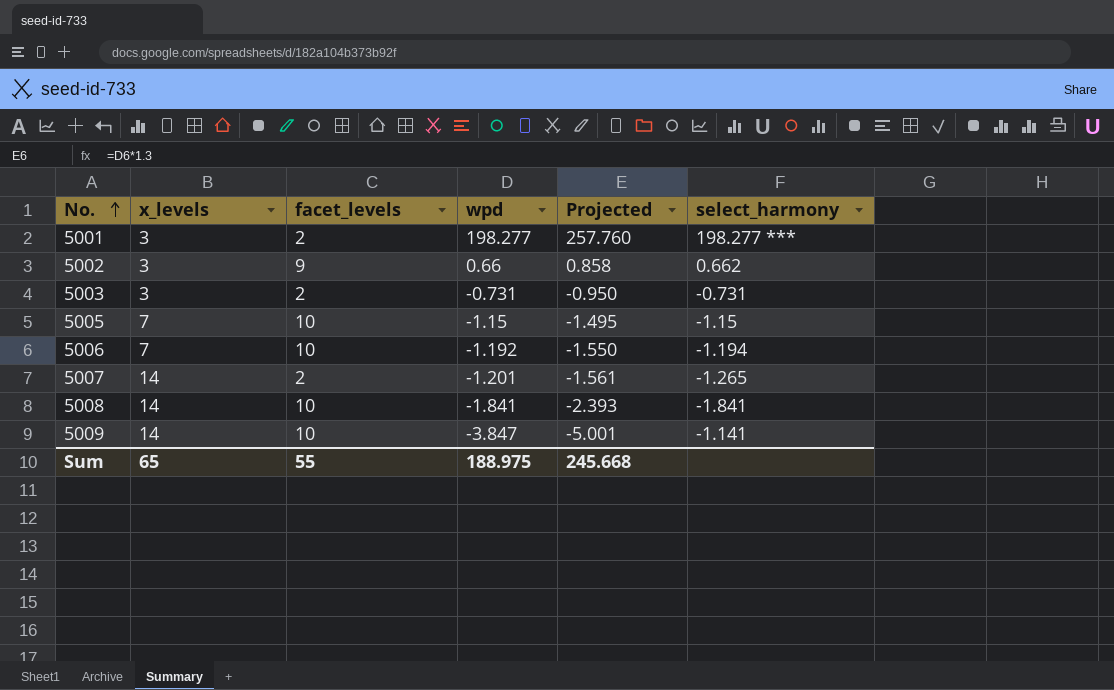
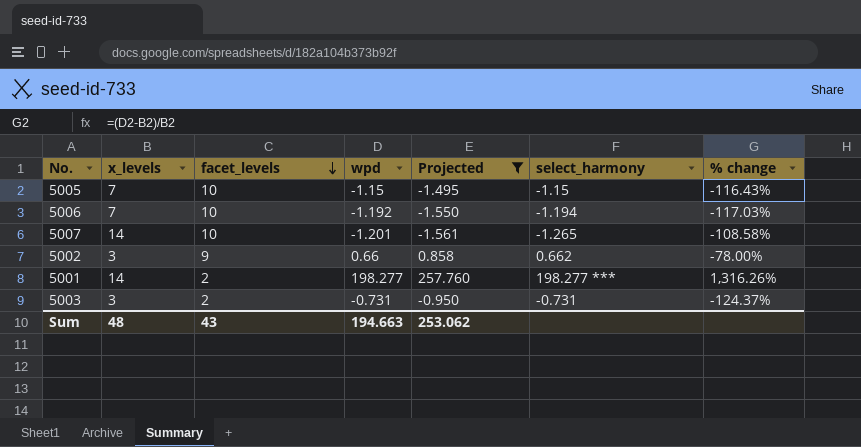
filter: none -> Projected >= -1.561
row order: No. ascending -> facet_levels descending
column % change | formula: none -> ([wpd] - [x_levels]) / [x_levels]
5007 | facet_levels: 2 -> 10
5001 | x_levels: 3 -> 14
Sum | x_levels: 65 -> 48
Sum | facet_levels: 55 -> 43
Sum | wpd: 188.975 -> 194.663
Sum | Projected: 245.668 -> 253.062

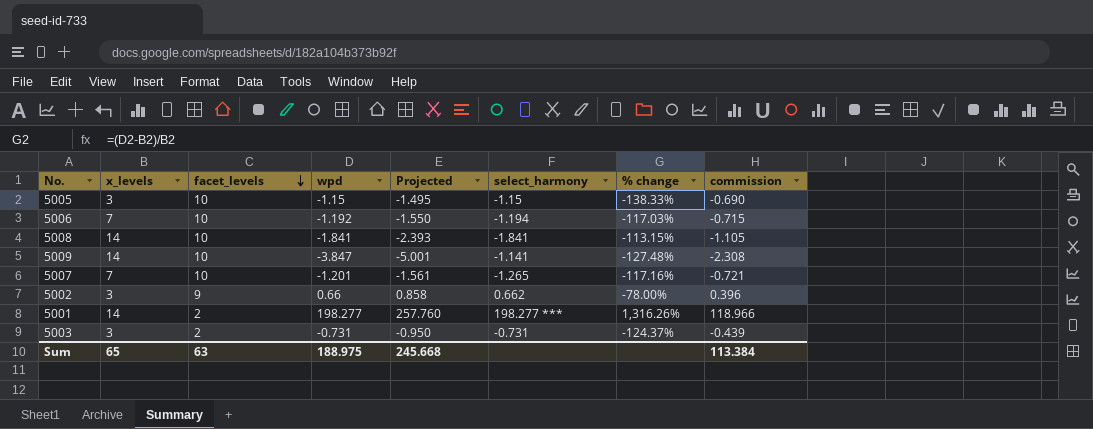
filter: Projected >= -1.561 -> none
column commission | formula: none -> [wpd] * 0.6
5005 | x_levels: 7 -> 3
5005 | % change: -116.43% -> -138.33%
5007 | x_levels: 14 -> 7
5007 | % change: -108.58% -> -117.16%
Sum | x_levels: 48 -> 65
Sum | facet_levels: 43 -> 63
Sum | wpd: 194.663 -> 188.975
Sum | Projected: 253.062 -> 245.668

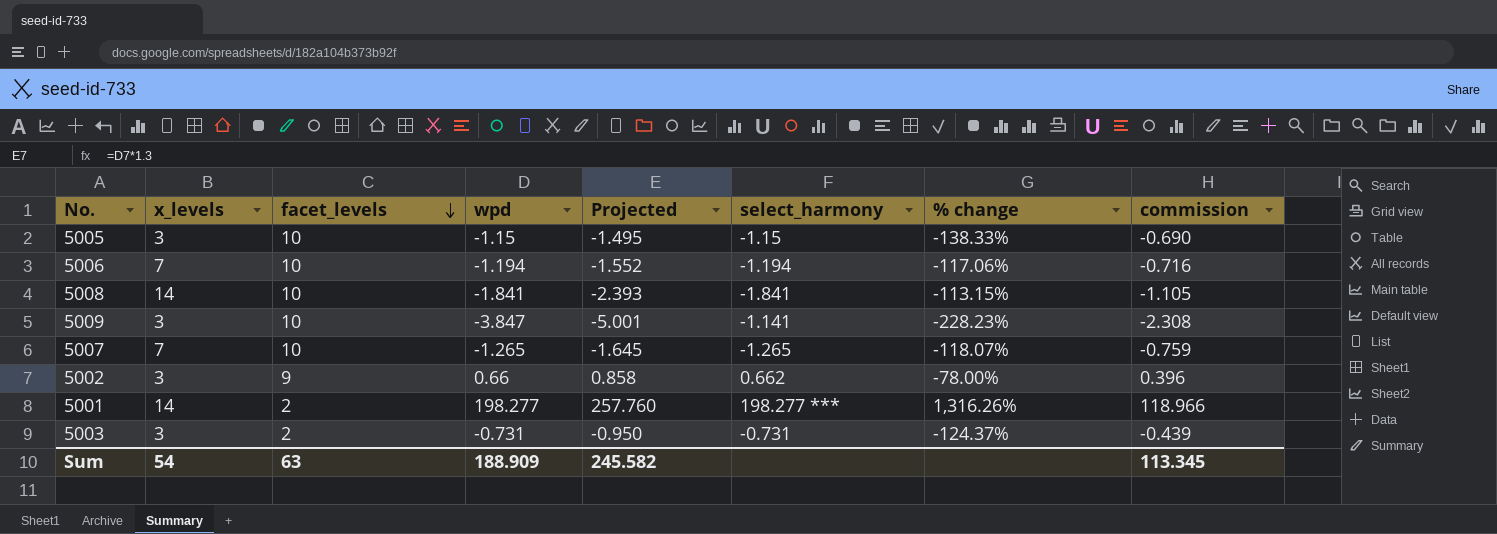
5006 | wpd: -1.192 -> -1.194
5006 | Projected: -1.550 -> -1.552
5006 | % change: -117.03% -> -117.06%
5006 | commission: -0.715 -> -0.716
5009 | x_levels: 14 -> 3
5009 | % change: -127.48% -> -228.23%
5007 | wpd: -1.201 -> -1.265
5007 | Projected: -1.561 -> -1.645
5007 | % change: -117.16% -> -118.07%
5007 | commission: -0.721 -> -0.759
Sum | x_levels: 65 -> 54
Sum | wpd: 188.975 -> 188.909
Sum | Projected: 245.668 -> 245.582
Sum | commission: 113.384 -> 113.345

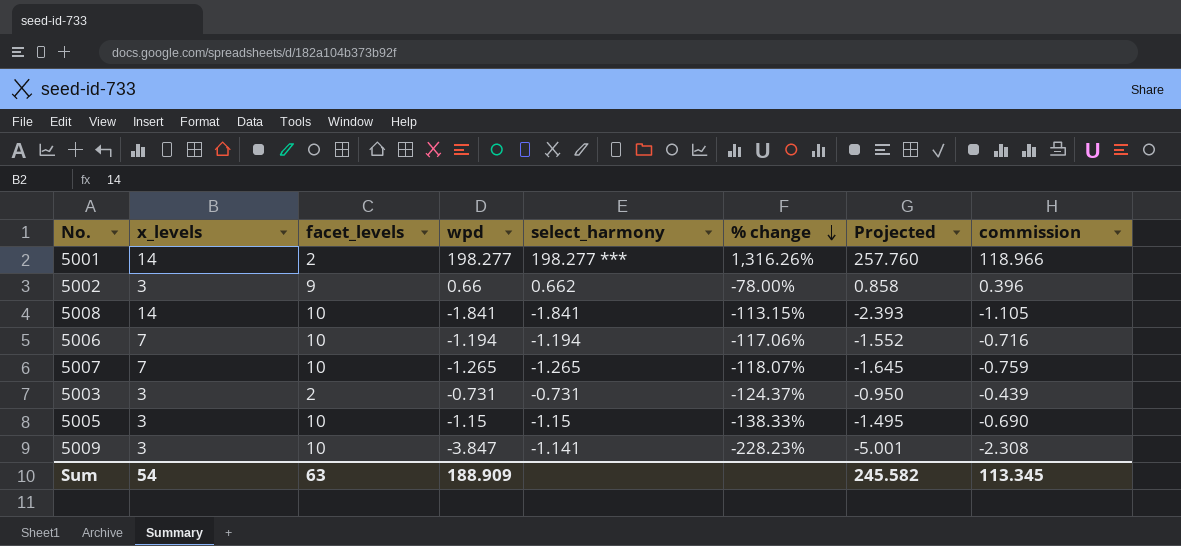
row order: facet_levels descending -> % change descending
column Projected | position: 5 -> 7

